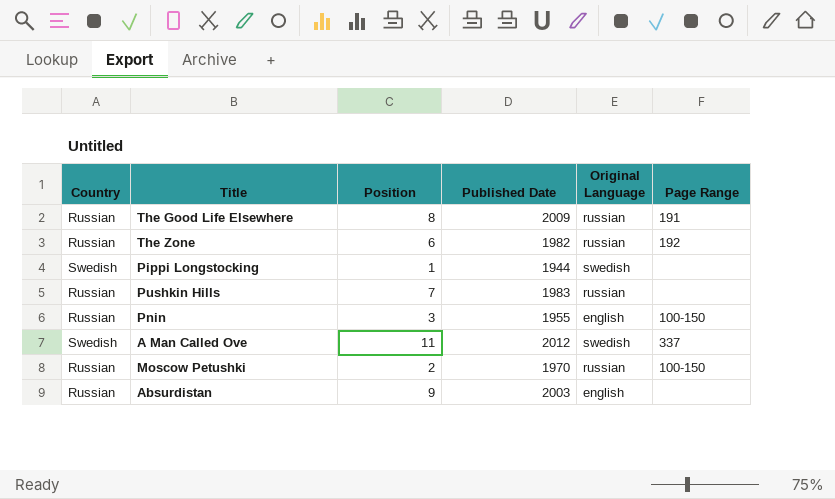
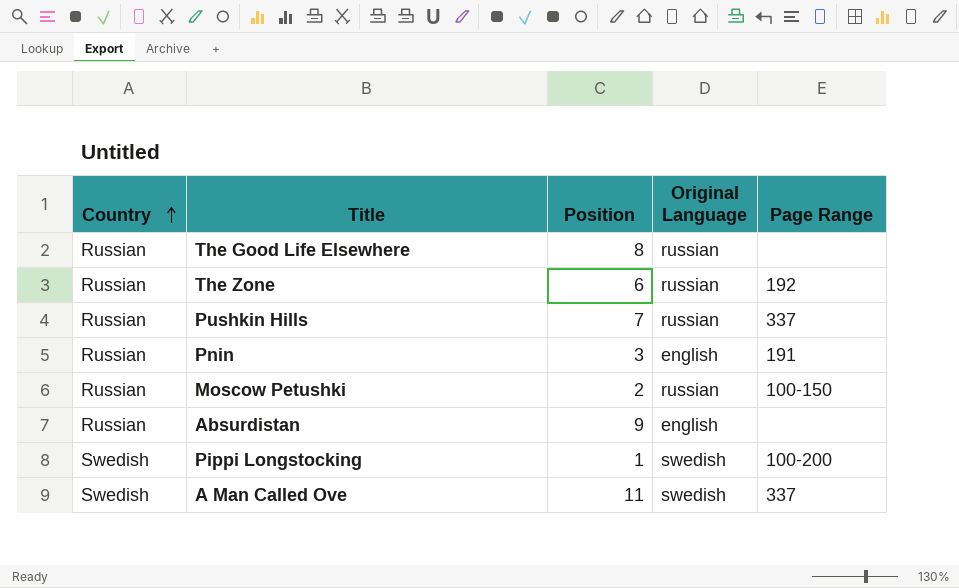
row order: none -> Country ascending
column Published Date | position: 4 -> none
The Good Life Elsewhere | Page Range: 191 -> none
Pushkin Hills | Page Range: none -> 337
Pnin | Page Range: 100-150 -> 191
Pippi Longstocking | Page Range: none -> 100-200

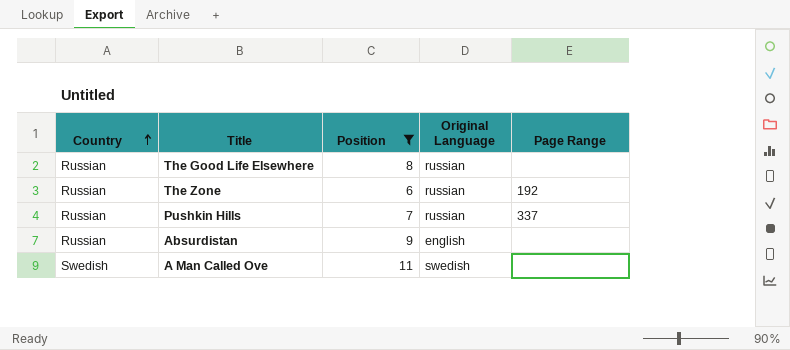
filter: none -> Position >= 6
A Man Called Ove | Page Range: 337 -> none

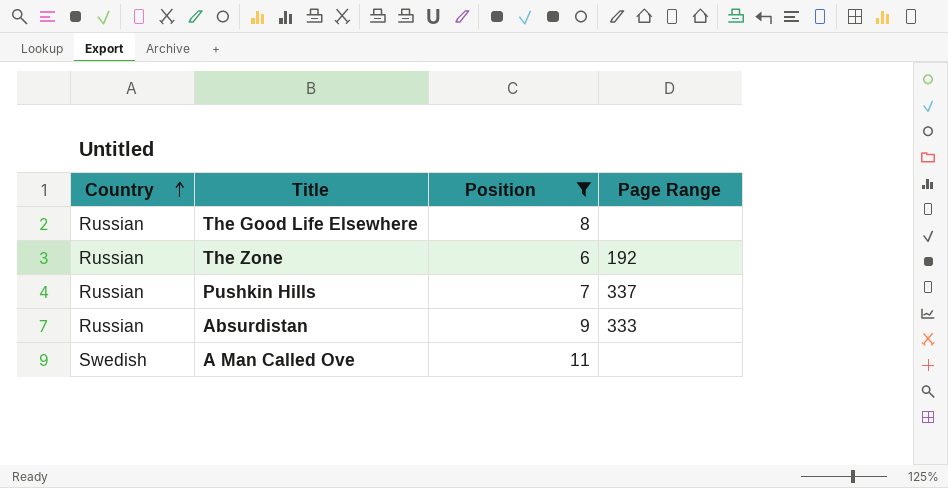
column Original Language | position: 4 -> none
Absurdistan | Page Range: none -> 333

